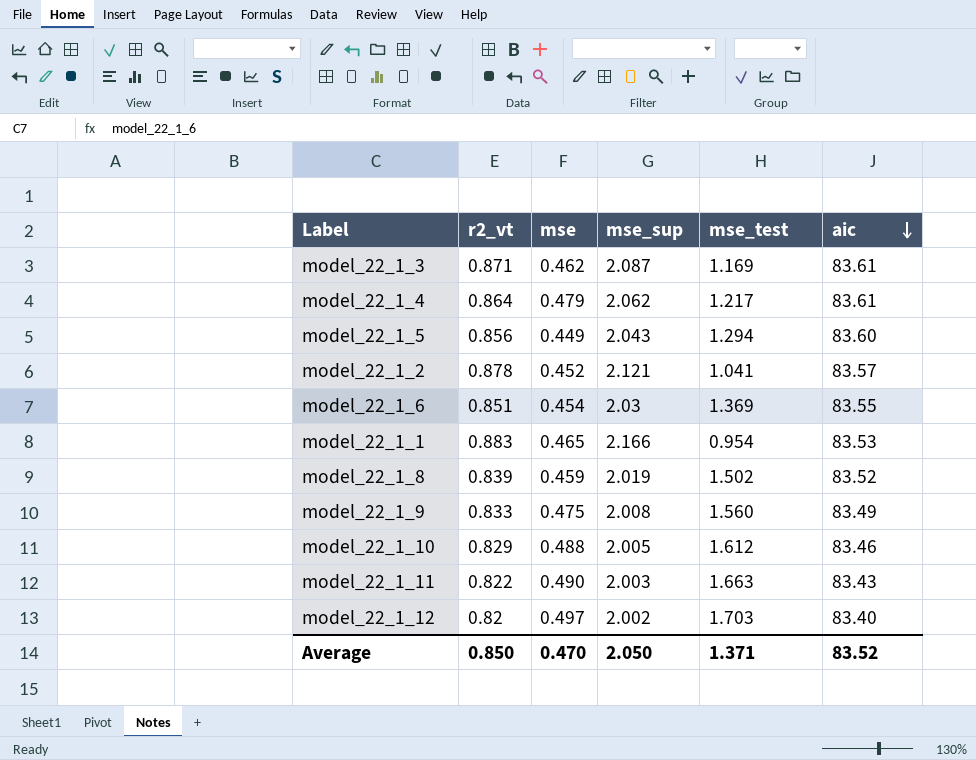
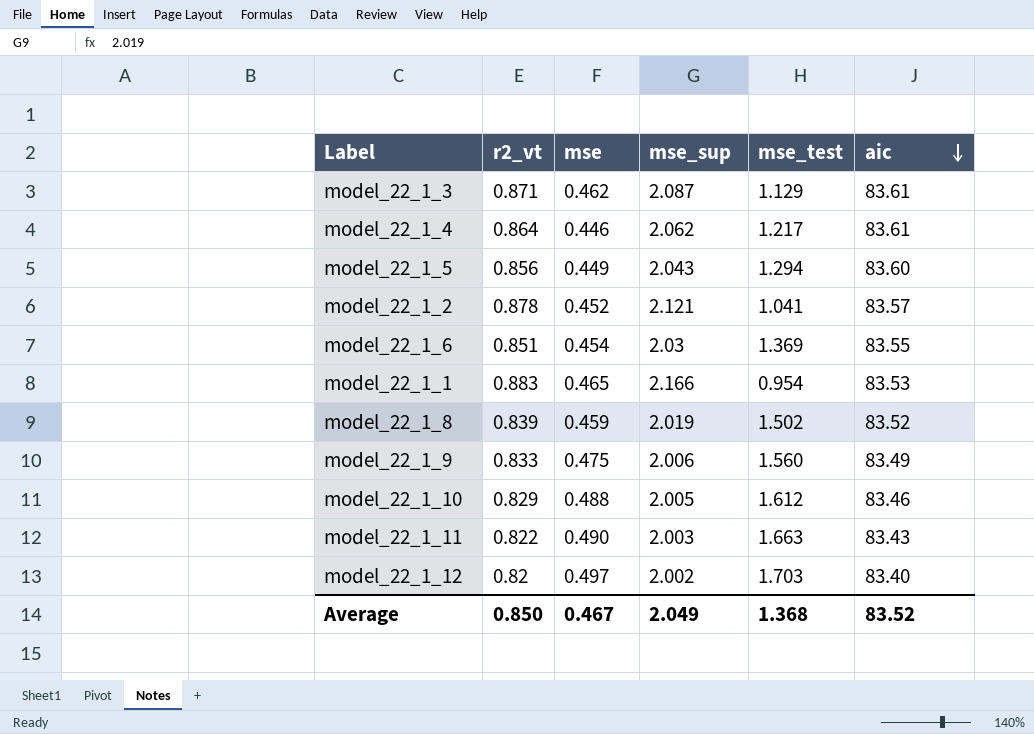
model_22_1_3 | mse_test: 1.169 -> 1.129
model_22_1_4 | mse: 0.479 -> 0.446
model_22_1_9 | mse_sup: 2.008 -> 2.006
Average | mse: 0.470 -> 0.467
Average | mse_sup: 2.050 -> 2.049
Average | mse_test: 1.371 -> 1.368

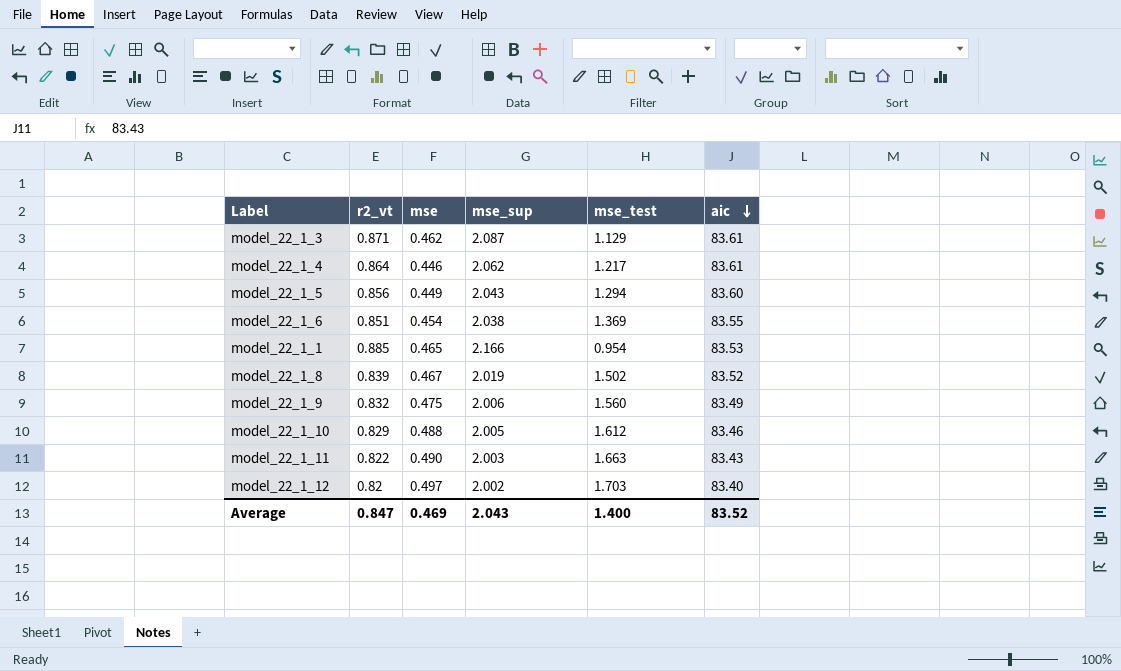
row model_22_1_2: 0.878 | 0.452 | 2.121 | 1.041 | 83.57 -> none
model_22_1_6 | mse_sup: 2.03 -> 2.038
model_22_1_1 | r2_vt: 0.883 -> 0.885
model_22_1_8 | mse: 0.459 -> 0.467
model_22_1_9 | r2_vt: 0.833 -> 0.832
Average | r2_vt: 0.850 -> 0.847
Average | mse: 0.467 -> 0.469
Average | mse_sup: 2.049 -> 2.043
Average | mse_test: 1.368 -> 1.400

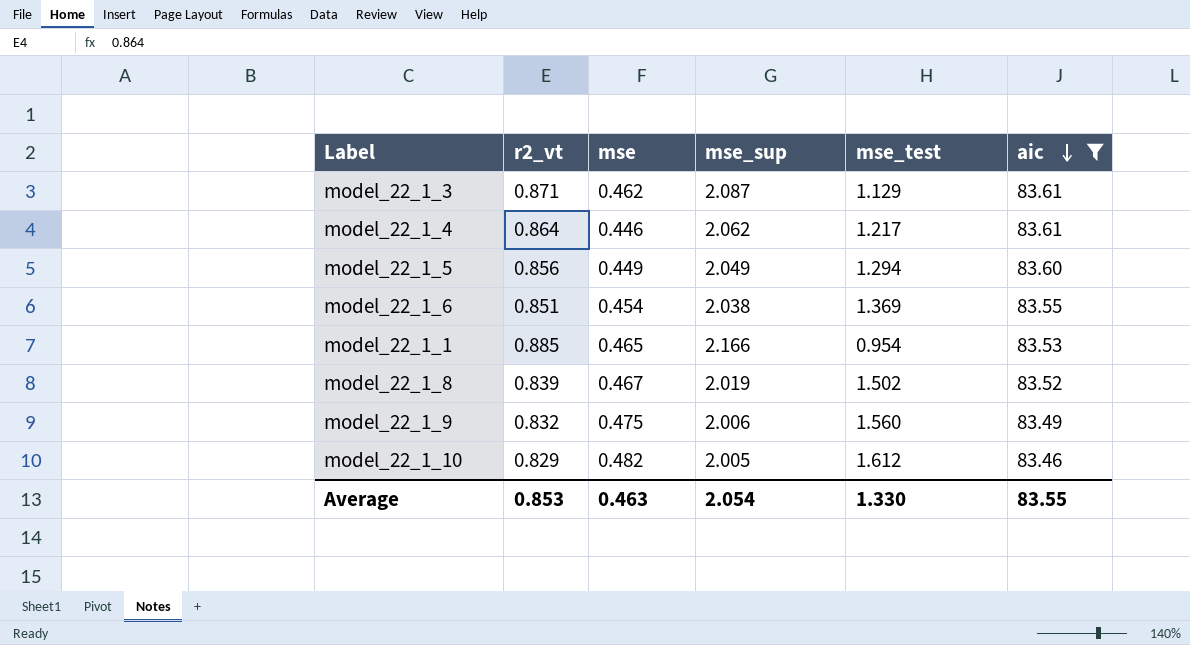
filter: none -> aic >= 83.46
model_22_1_5 | mse_sup: 2.043 -> 2.049
model_22_1_10 | mse: 0.488 -> 0.482
Average | r2_vt: 0.847 -> 0.853
Average | mse: 0.469 -> 0.463
Average | mse_sup: 2.043 -> 2.054
Average | mse_test: 1.400 -> 1.330
Average | aic: 83.52 -> 83.55

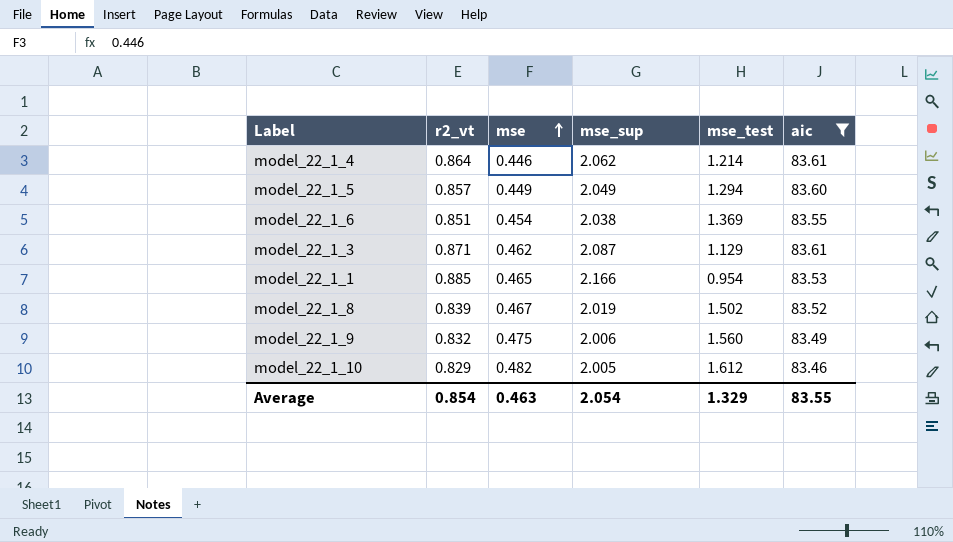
row order: aic descending -> mse ascending
model_22_1_4 | mse_test: 1.217 -> 1.214
model_22_1_5 | r2_vt: 0.856 -> 0.857
Average | r2_vt: 0.853 -> 0.854
Average | mse_test: 1.330 -> 1.329

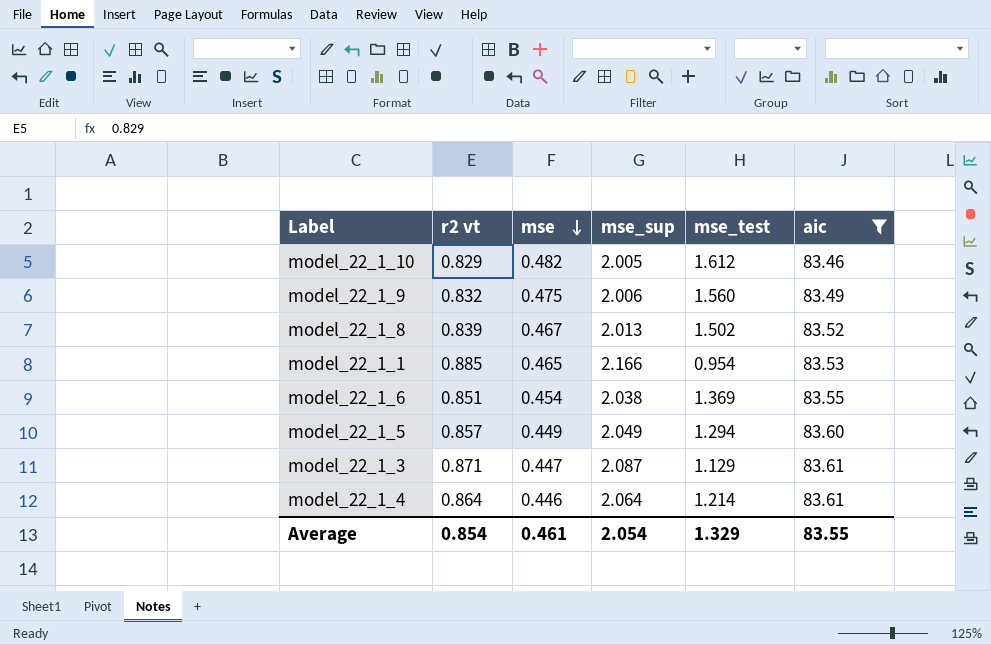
row order: mse ascending -> mse descending
column name: r2_vt -> r2 vt
model_22_1_8 | mse_sup: 2.019 -> 2.013
model_22_1_3 | mse: 0.462 -> 0.447
model_22_1_4 | mse_sup: 2.062 -> 2.064
Average | mse: 0.463 -> 0.461

